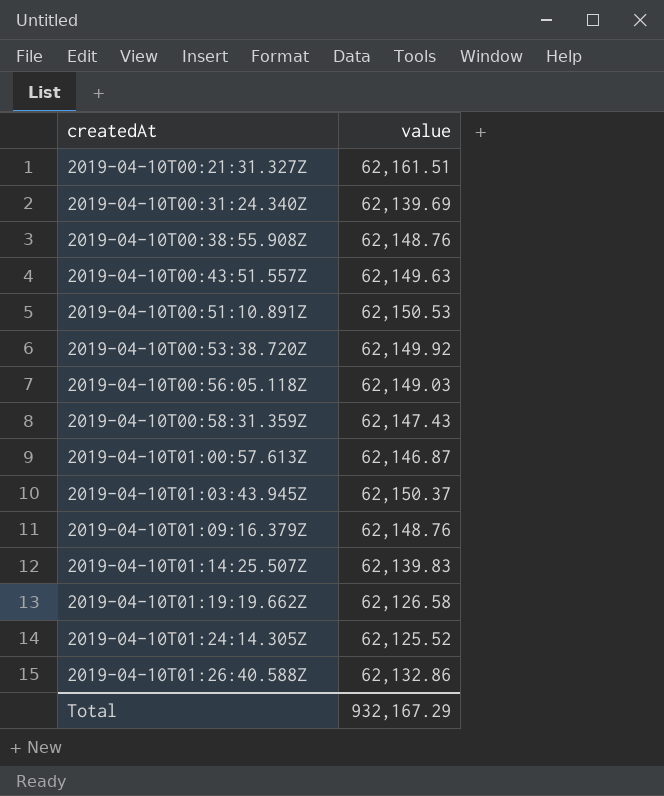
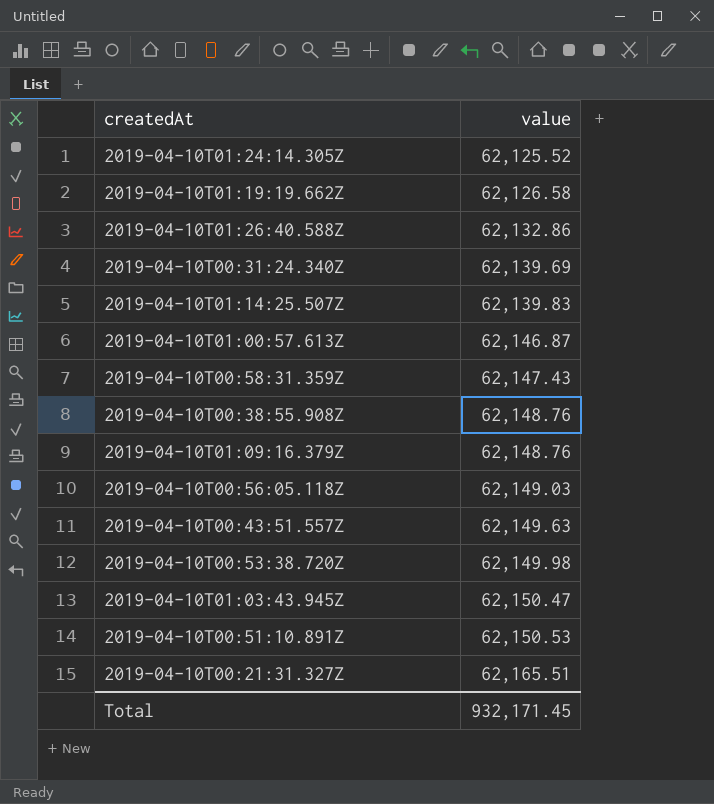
row order: createdAt ascending -> value ascending
2019-04-10T00:53:38.720Z | value: 62,149.92 -> 62,149.98
2019-04-10T01:03:43.945Z | value: 62,150.37 -> 62,150.47
2019-04-10T00:21:31.327Z | value: 62,161.51 -> 62,165.51
Total | value: 932,167.29 -> 932,171.45

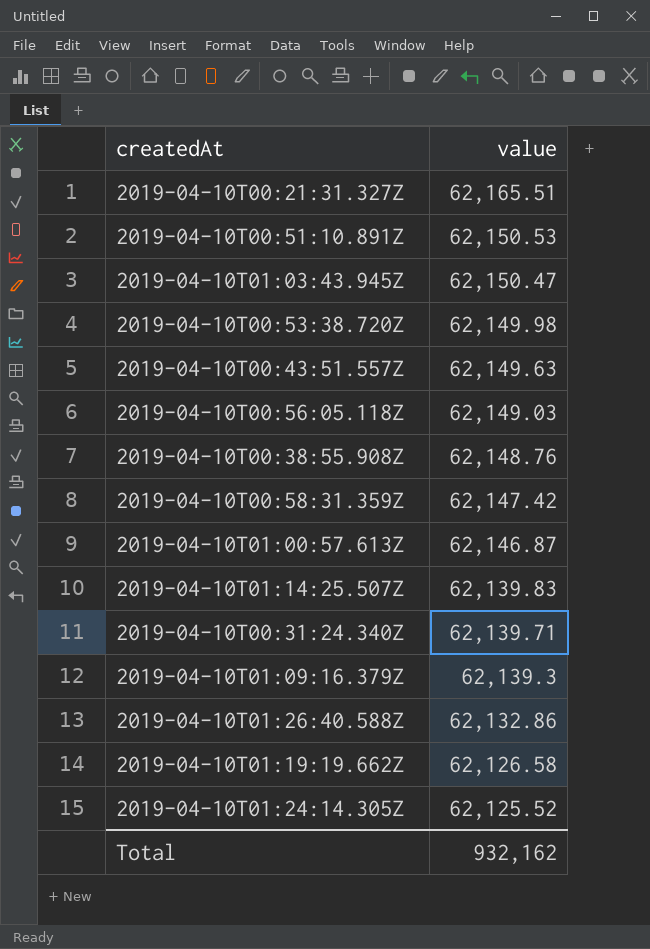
row order: value ascending -> value descending
2019-04-10T00:58:31.359Z | value: 62,147.43 -> 62,147.42
2019-04-10T00:31:24.340Z | value: 62,139.69 -> 62,139.71
2019-04-10T01:09:16.379Z | value: 62,148.76 -> 62,139.3
Total | value: 932,171.45 -> 932,162

